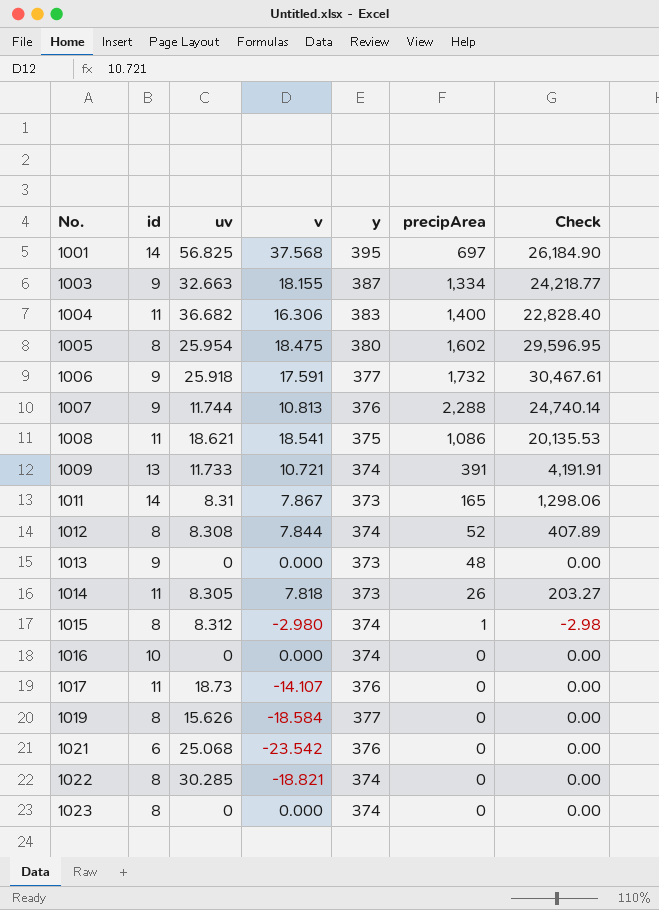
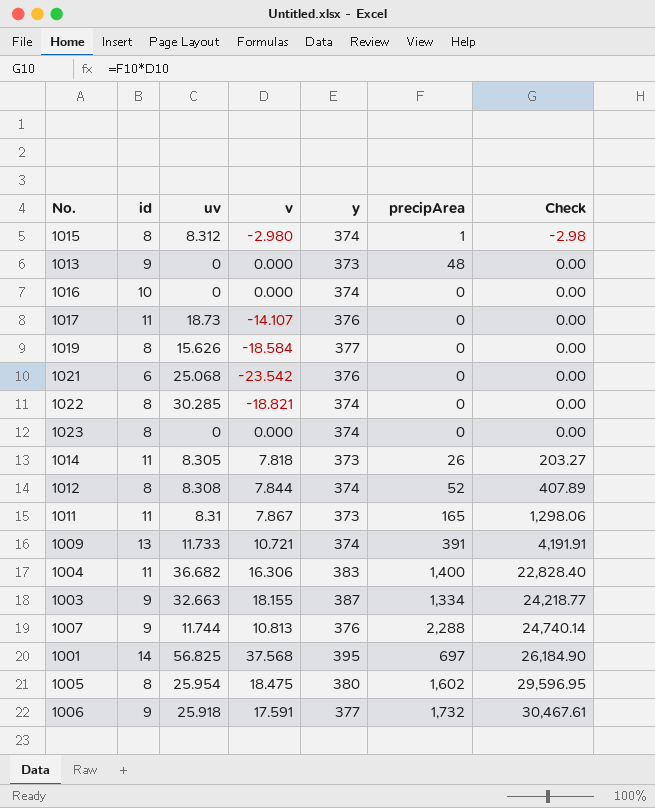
row order: No. ascending -> Check ascending
row 1008: 11 | 18.621 | 18.541 | 375 | 1,086 | 20,135.53 -> none
1011 | id: 14 -> 11

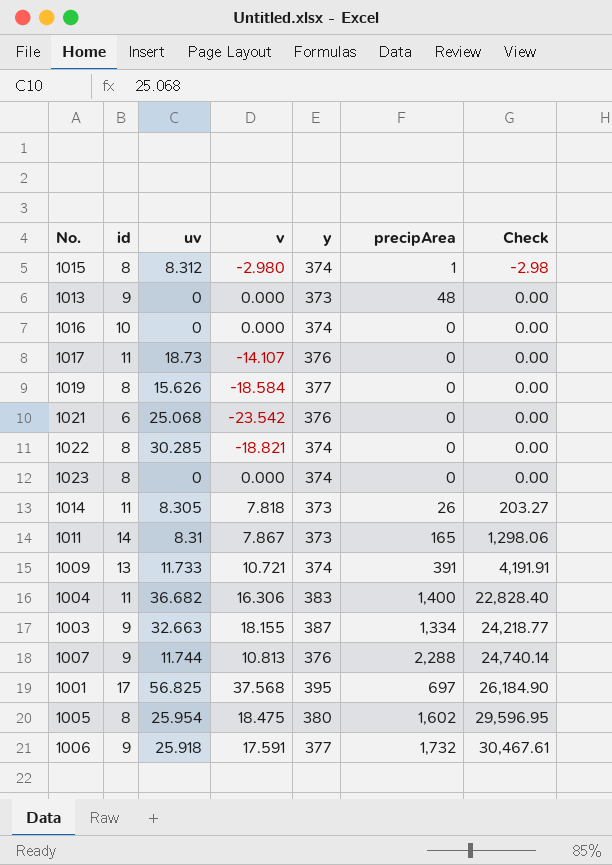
row 1012: 8 | 8.308 | 7.844 | 374 | 52 | 407.89 -> none
1011 | id: 11 -> 14
1001 | id: 14 -> 17

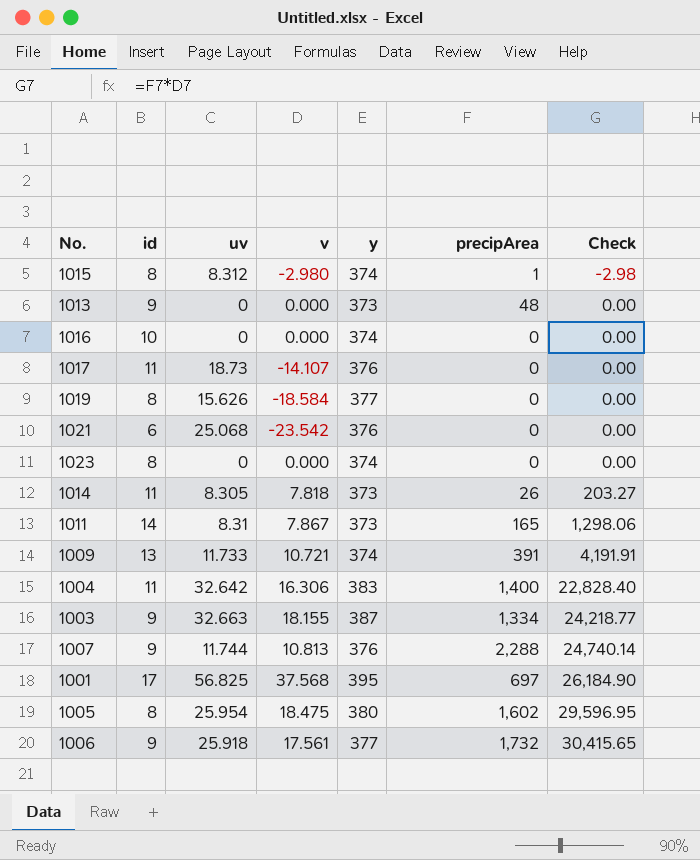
row 1022: 8 | 30.285 | -18.821 | 374 | 0 | 0.00 -> none
1004 | uv: 36.682 -> 32.642
1006 | v: 17.591 -> 17.561
1006 | Check: 30,467.61 -> 30,415.65

